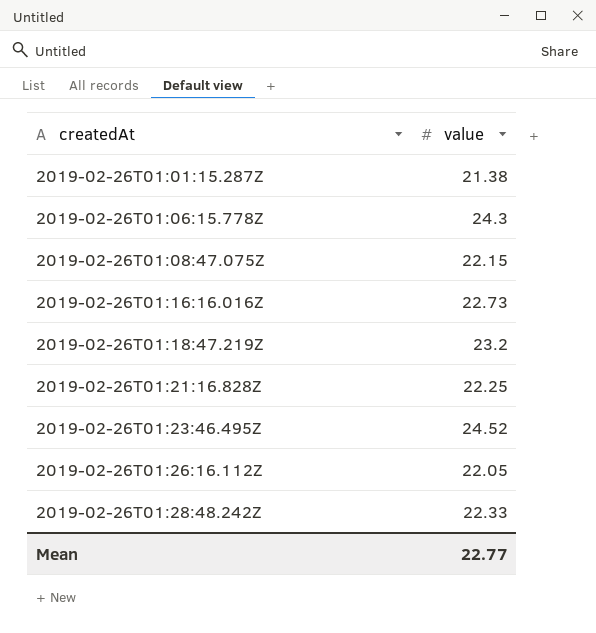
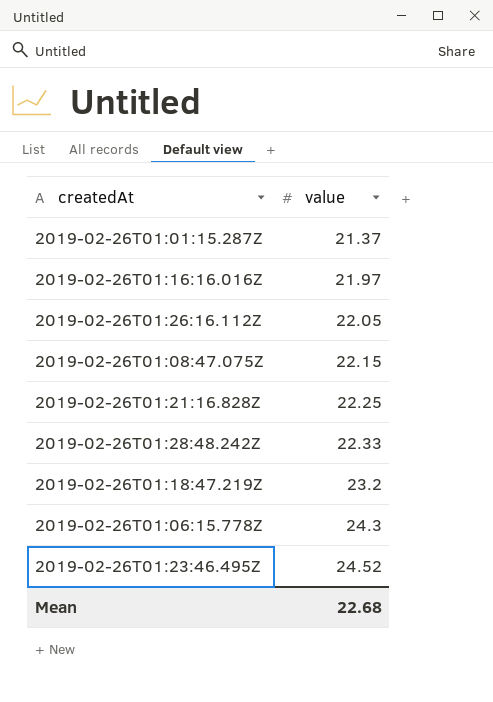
row order: createdAt ascending -> value ascending
2019-02-26T01:01:15.287Z | value: 21.38 -> 21.37
2019-02-26T01:16:16.016Z | value: 22.73 -> 21.97
Mean | value: 22.77 -> 22.68

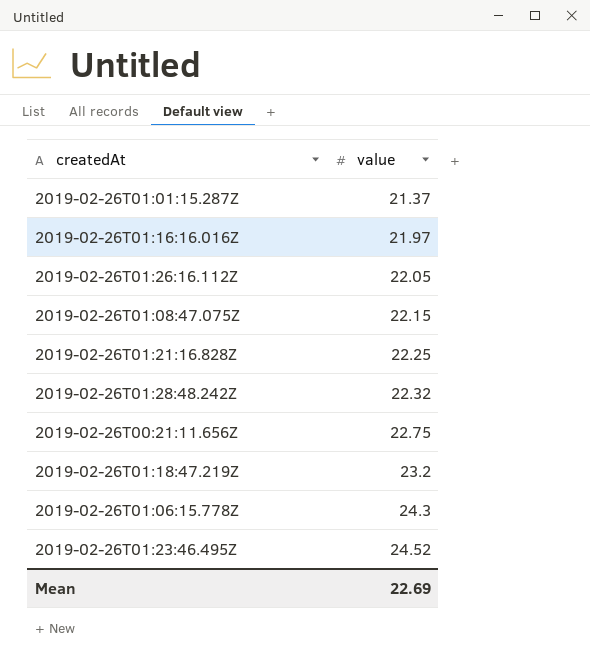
2019-02-26T01:28:48.242Z | value: 22.33 -> 22.32
row 2019-02-26T00:21:11.656Z: none -> 22.75
Mean | value: 22.68 -> 22.69

